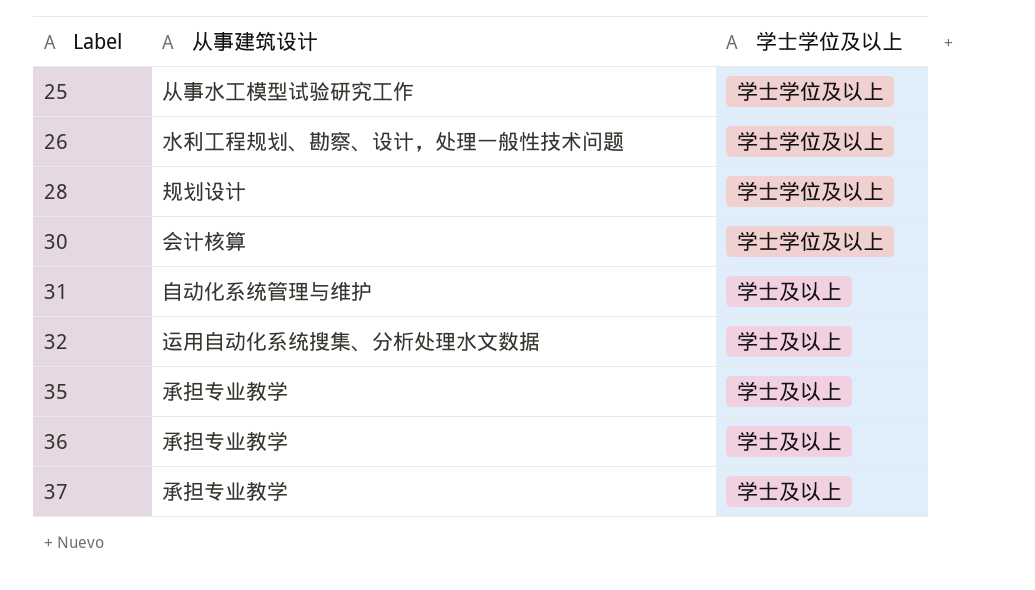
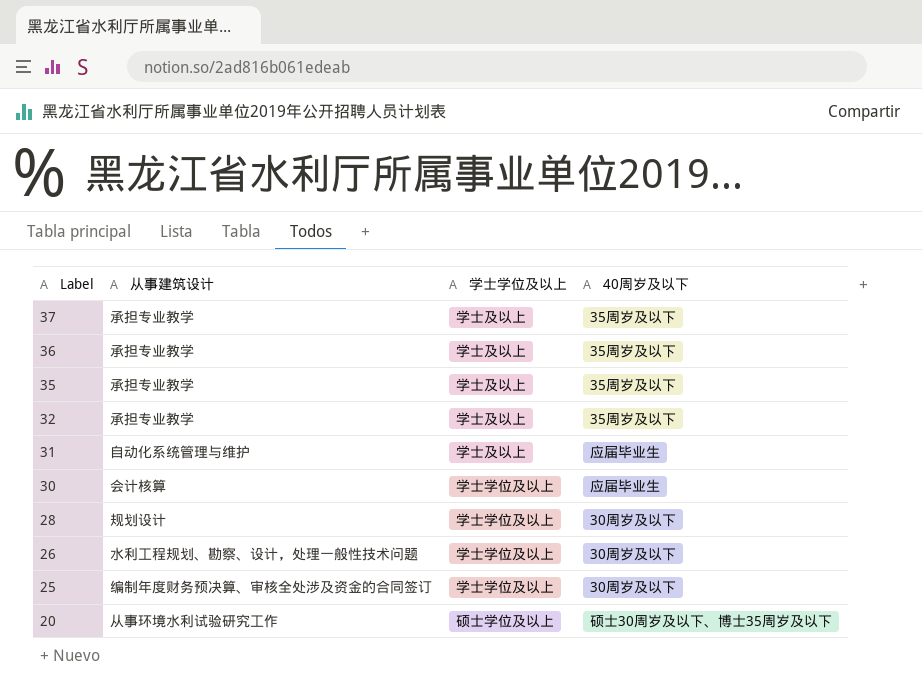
row order: Label ascending -> Label descending
column 40周岁及以下 | position: none -> 4
32 | 从事建筑设计: 运用自动化系统搜集、分析处理水文数据 -> 承担专业教学
25 | 从事建筑设计: 从事水工模型试验研究工作 -> 编制年度财务预决算、审核全处涉及资金的合同签订
row 20: none -> 从事环境水利试验研究工作 | 硕士学位及以上 | 硕士30周岁及以下、博士35周岁及以下

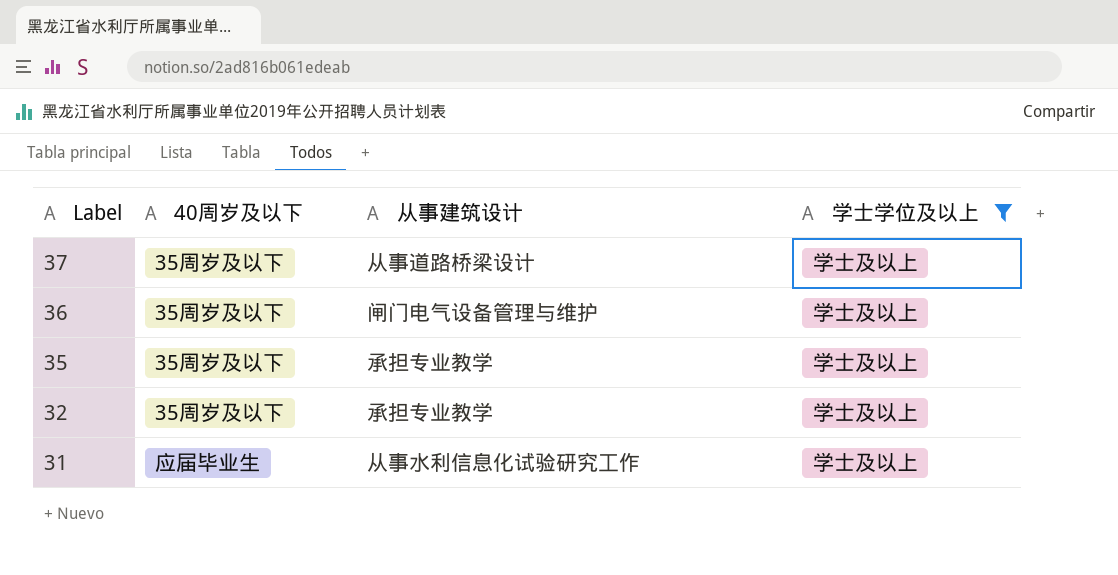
filter: none -> 学士学位及以上 = 学士及以上
column 40周岁及以下 | position: 4 -> 2
37 | 从事建筑设计: 承担专业教学 -> 从事道路桥梁设计
36 | 从事建筑设计: 承担专业教学 -> 闸门电气设备管理与维护
31 | 从事建筑设计: 自动化系统管理与维护 -> 从事水利信息化试验研究工作

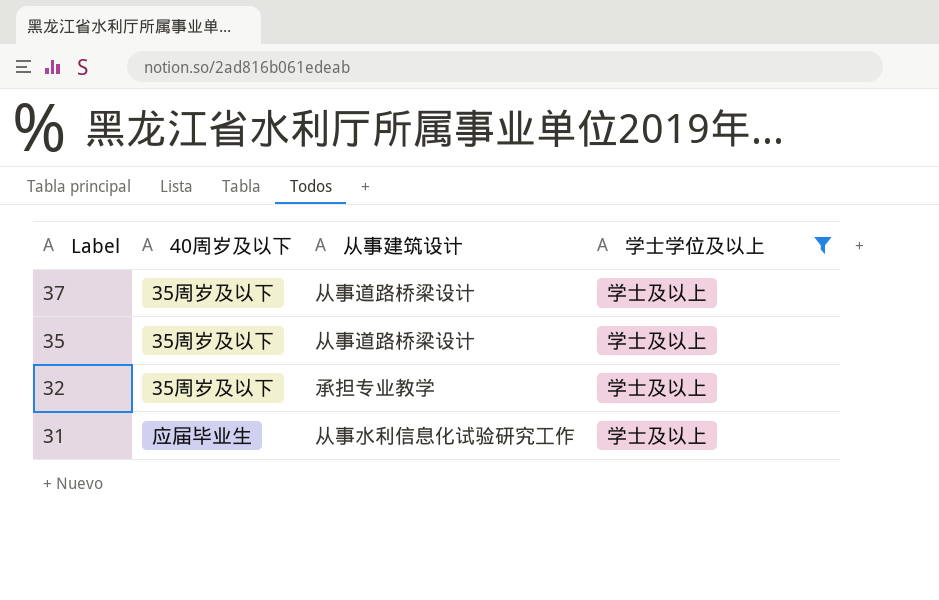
row 36: 35周岁及以下 | 闸门电气设备管理与维护 | 学士及以上 -> none
35 | 从事建筑设计: 承担专业教学 -> 从事道路桥梁设计

